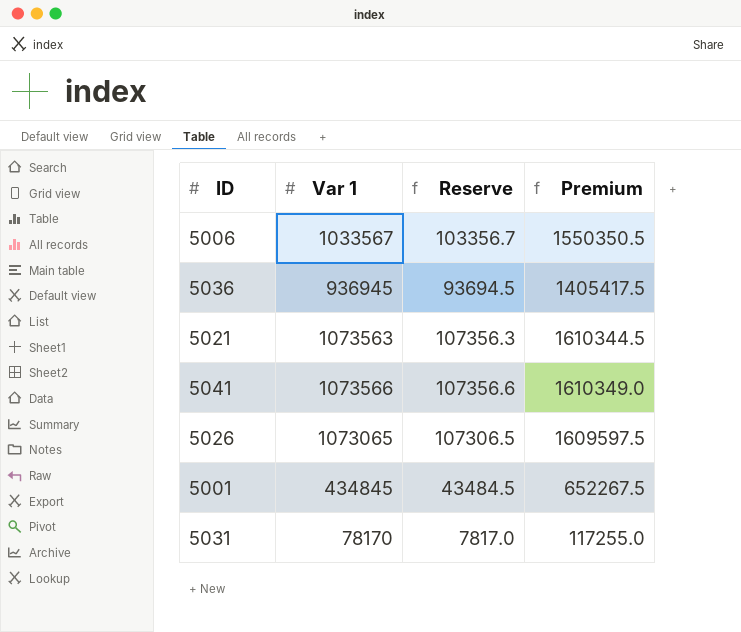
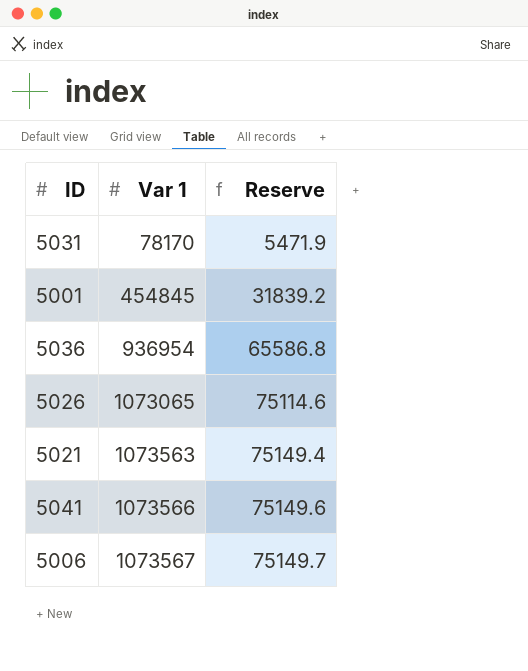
row order: none -> Var 1 ascending
column Premium | formula: [Var 1] * 1.5 -> none
column Reserve | formula: [Var 1] * 0.1 -> [Var 1] * 0.07
5001 | Var 1: 434845 -> 454845
5036 | Var 1: 936945 -> 936954
5006 | Var 1: 1033567 -> 1073567

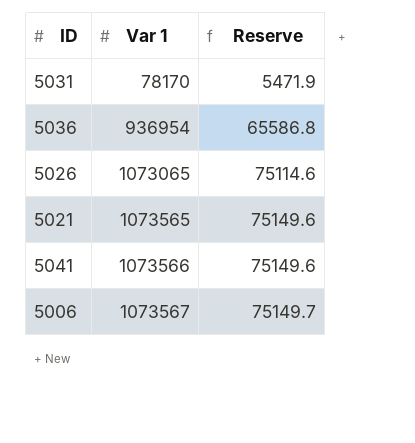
row 5001: 454845 | 31839.2 -> none
5021 | Var 1: 1073563 -> 1073565
5021 | Reserve: 75149.4 -> 75149.6

